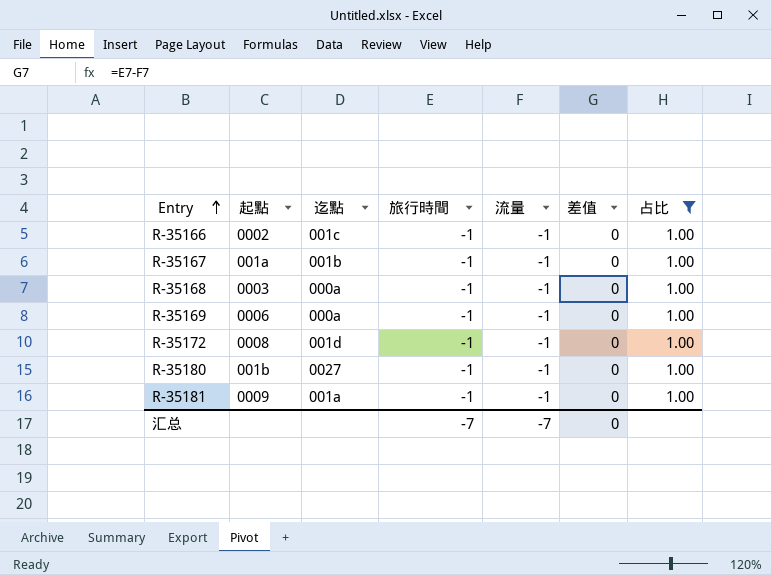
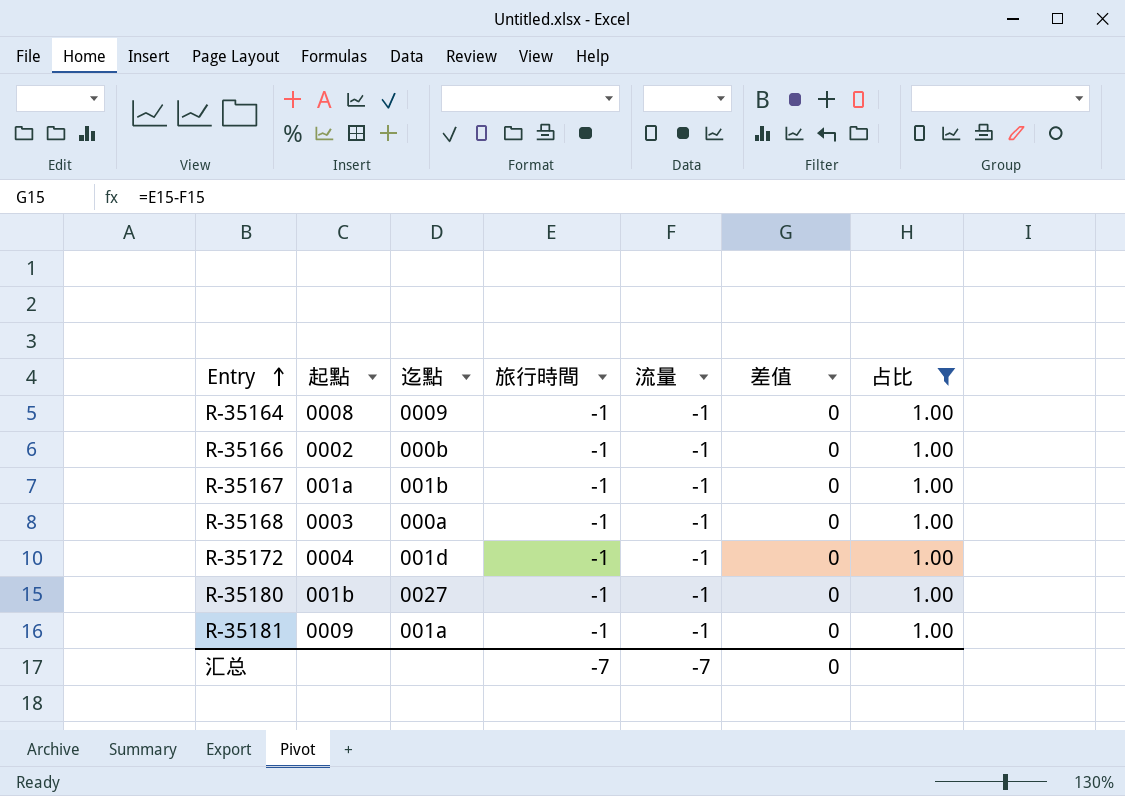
row R-35169: 0006 | 000a | -1 | -1 | 0 | 1.00 -> none
row R-35164: none -> 0008 | 0009 | -1 | -1 | 0 | 1.00
R-35166 | 迄點: 001c -> 000b
R-35172 | 起點: 0008 -> 0004

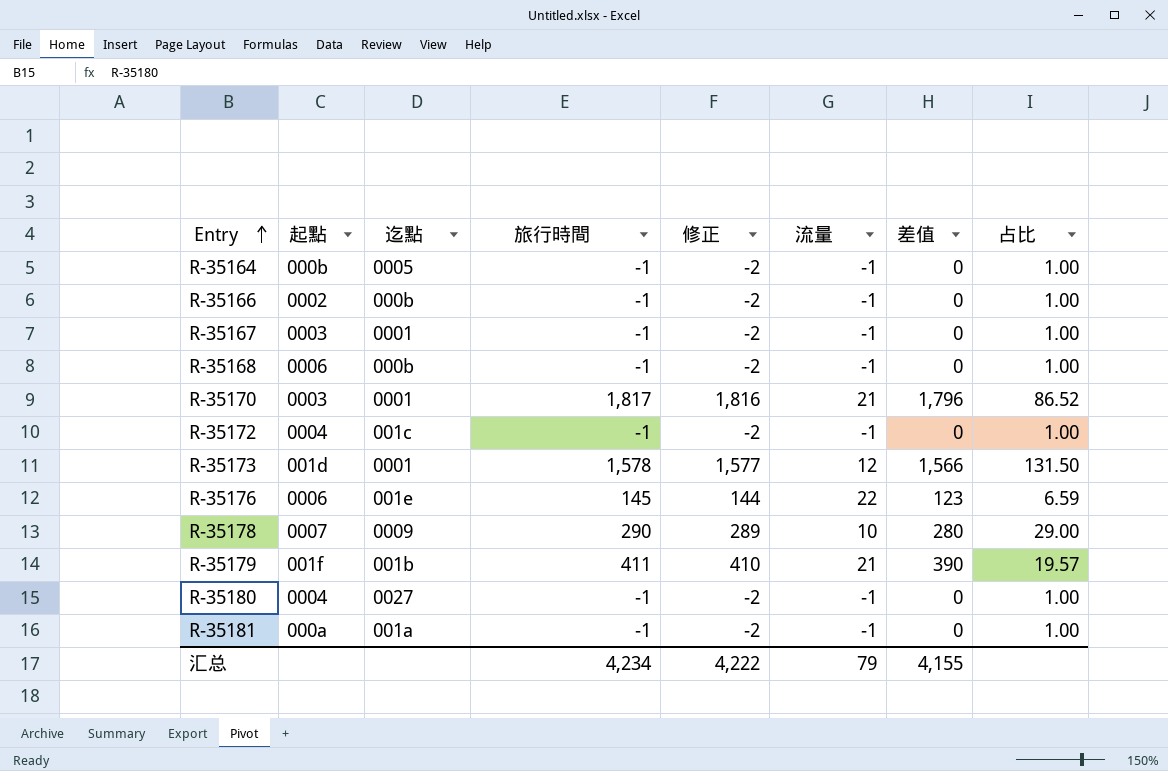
filter: 占比 = 1.00 -> none
column 修正 | formula: none -> [旅行時間] - 1
R-35164 | 起點: 0008 -> 000b
R-35164 | 迄點: 0009 -> 0005
R-35167 | 起點: 001a -> 0003
R-35167 | 迄點: 001b -> 0001
R-35168 | 起點: 0003 -> 0006
R-35168 | 迄點: 000a -> 000b
R-35172 | 迄點: 001d -> 001c
R-35180 | 起點: 001b -> 0004
R-35181 | 起點: 0009 -> 000a
汇总 | 旅行時間: -7 -> 4,234
汇总 | 流量: -7 -> 79
汇总 | 差值: 0 -> 4,155

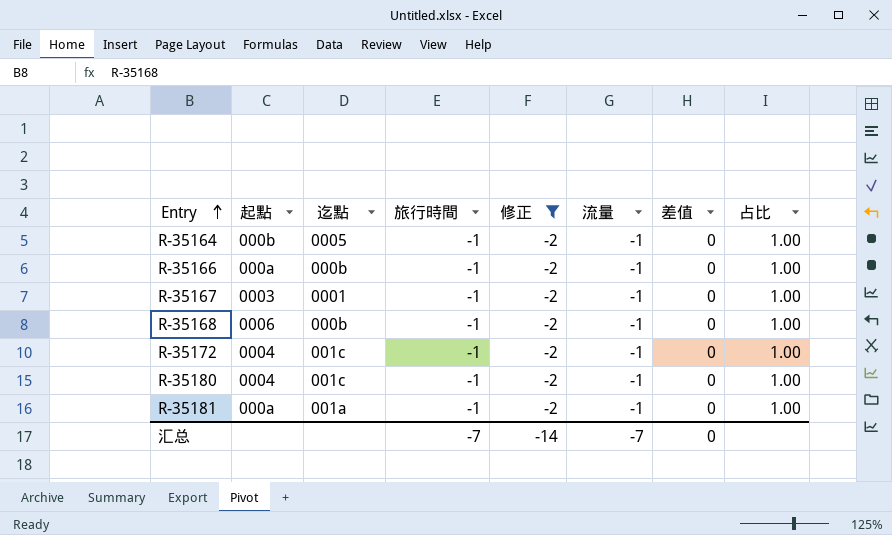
filter: none -> 修正 = -2
R-35166 | 起點: 0002 -> 000a
R-35180 | 迄點: 0027 -> 001c
汇总 | 旅行時間: 4,234 -> -7
汇总 | 修正: 4,222 -> -14
汇总 | 流量: 79 -> -7
汇总 | 差值: 4,155 -> 0

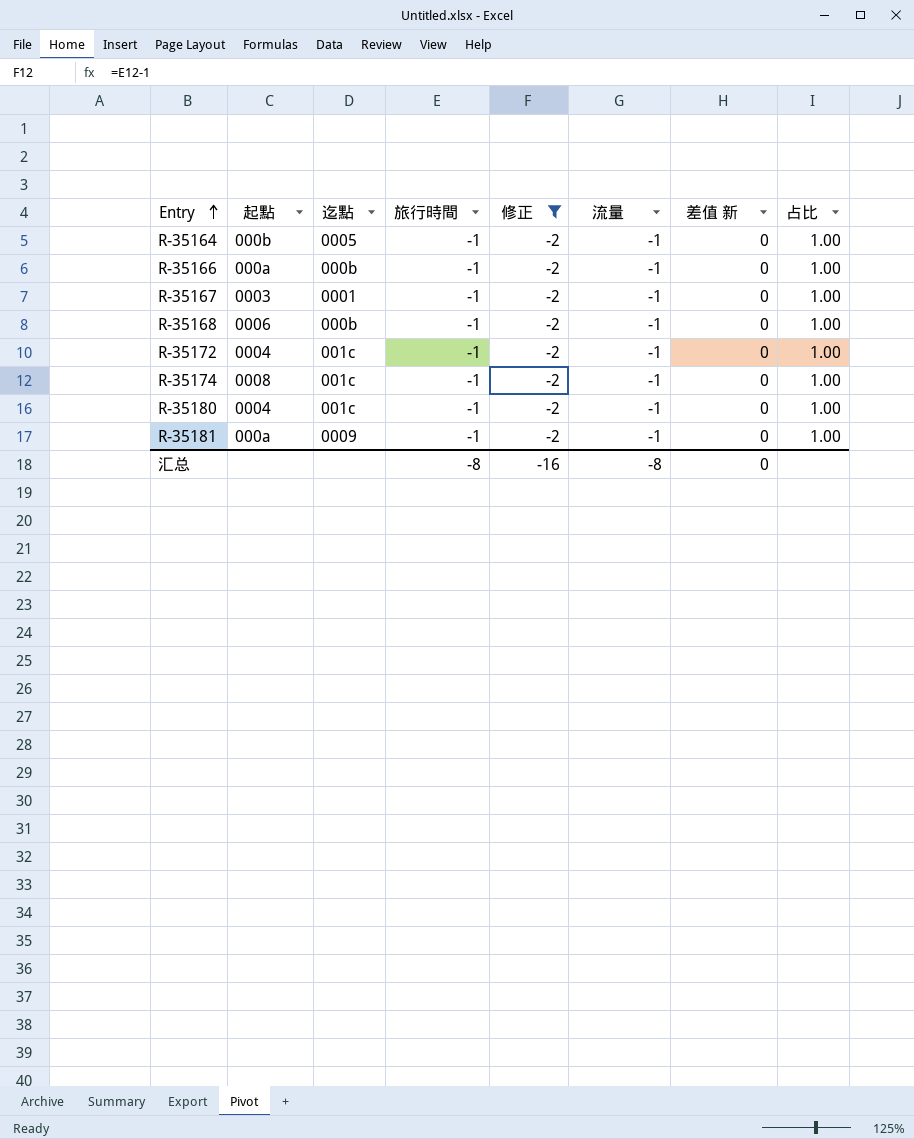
column name: 差值 -> 差值 新
row R-35174: none -> 0008 | 001c | -1 | -2 | -1 | 0 | 1.00
R-35181 | 迄點: 001a -> 0009
汇总 | 旅行時間: -7 -> -8
汇总 | 修正: -14 -> -16
汇总 | 流量: -7 -> -8

